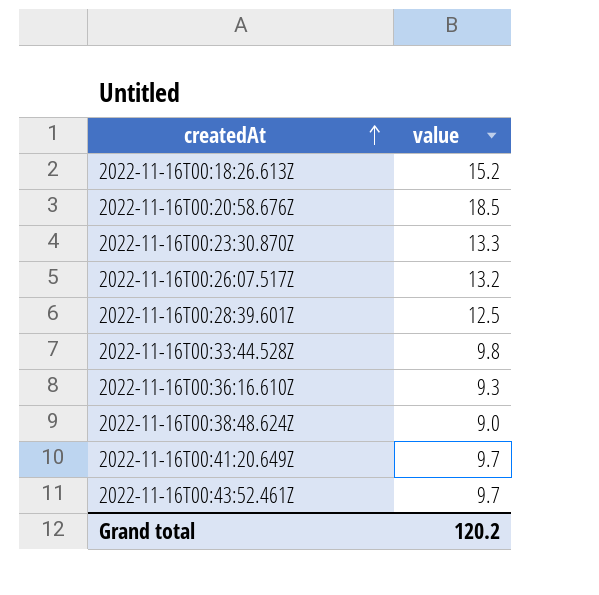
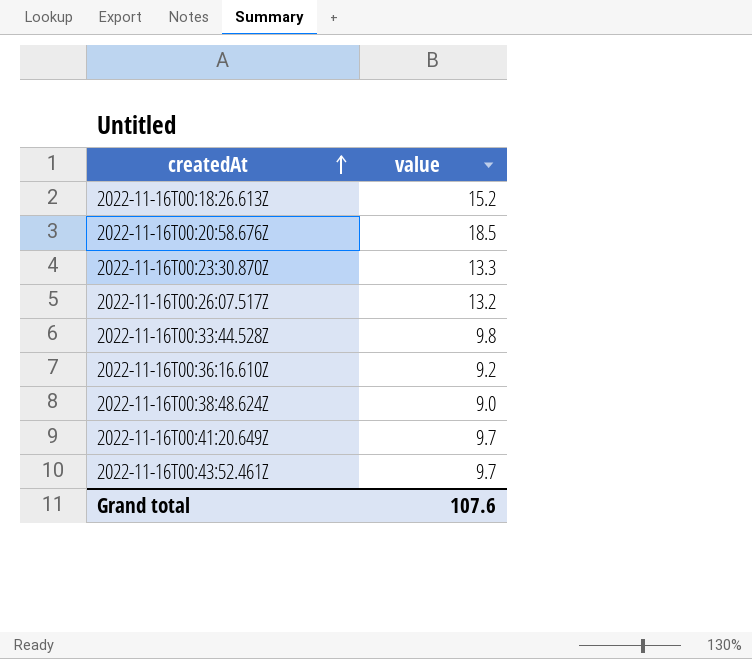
row 2022-11-16T00:28:39.601Z: 12.5 -> none
2022-11-16T00:36:16.610Z | value: 9.3 -> 9.2
Grand total | value: 120.2 -> 107.6

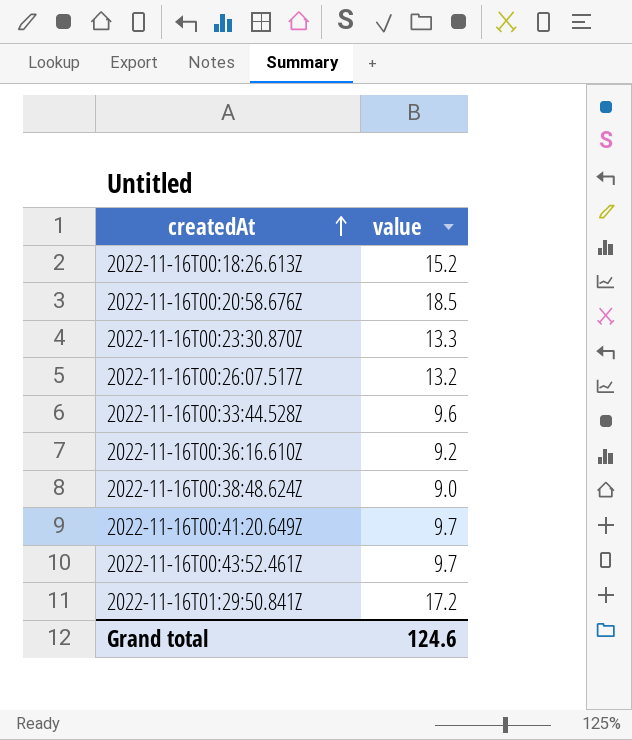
2022-11-16T00:33:44.528Z | value: 9.8 -> 9.6
row 2022-11-16T01:29:50.841Z: none -> 17.2
Grand total | value: 107.6 -> 124.6

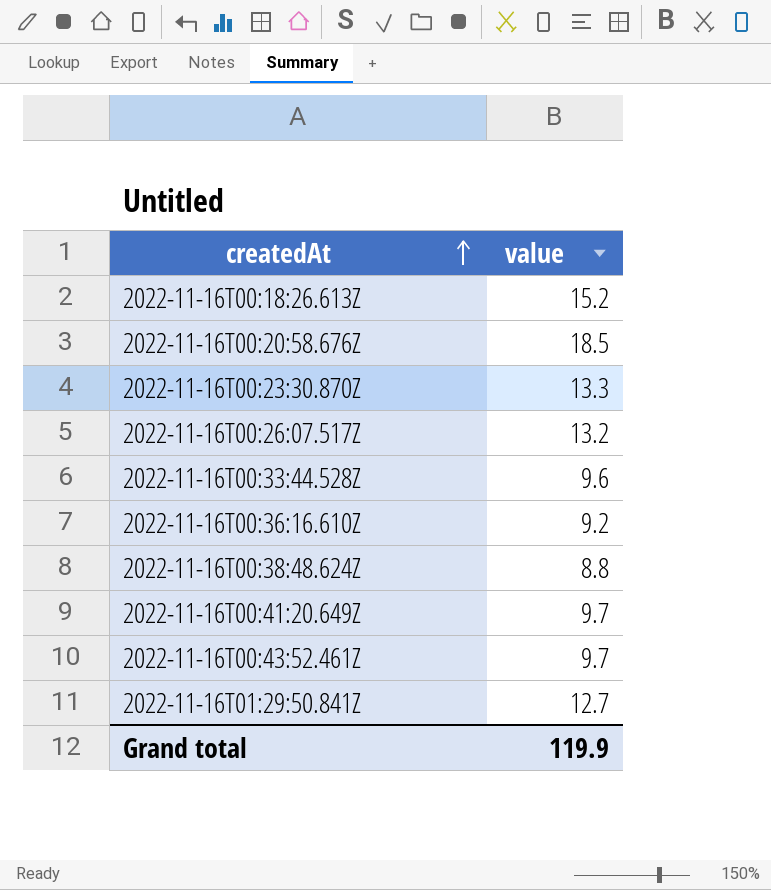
2022-11-16T00:38:48.624Z | value: 9.0 -> 8.8
2022-11-16T01:29:50.841Z | value: 17.2 -> 12.7
Grand total | value: 124.6 -> 119.9

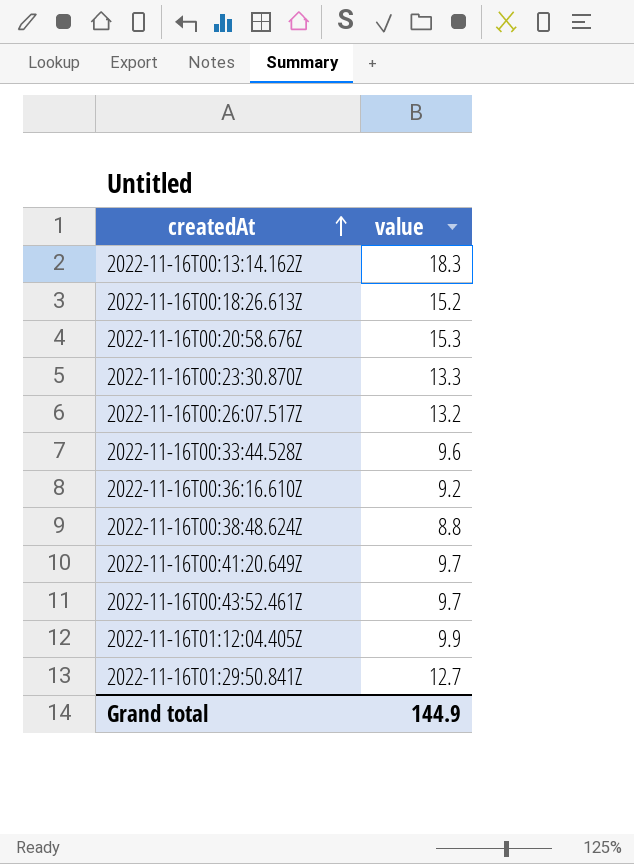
row 2022-11-16T00:13:14.162Z: none -> 18.3
2022-11-16T00:20:58.676Z | value: 18.5 -> 15.3
row 2022-11-16T01:12:04.405Z: none -> 9.9
Grand total | value: 119.9 -> 144.9

